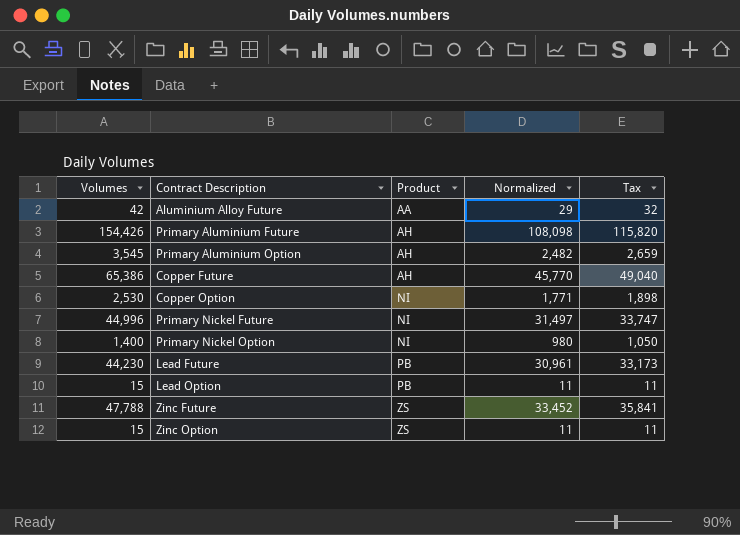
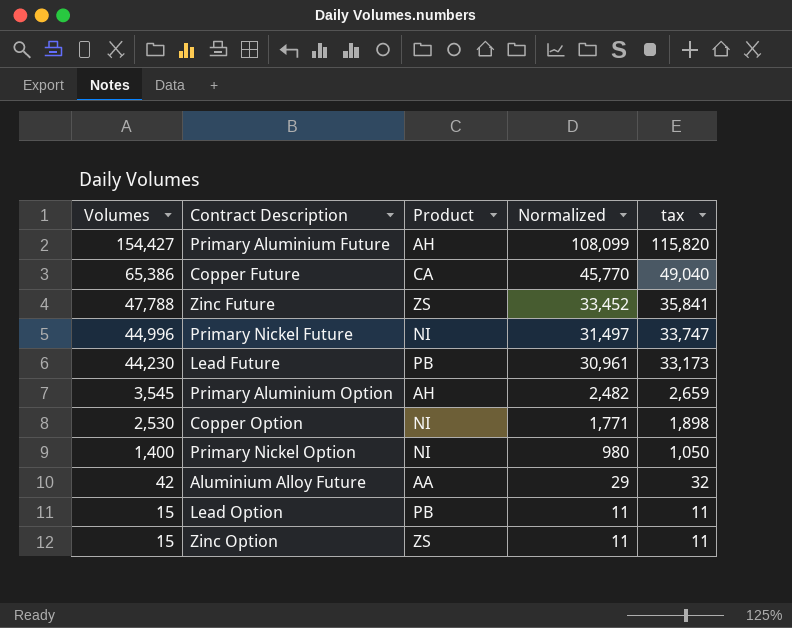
row order: Product ascending -> Volumes descending
column name: Tax -> tax
Primary Aluminium Future | Volumes: 154,426 -> 154,427
Primary Aluminium Future | Normalized: 108,098 -> 108,099
Copper Future | Product: AH -> CA

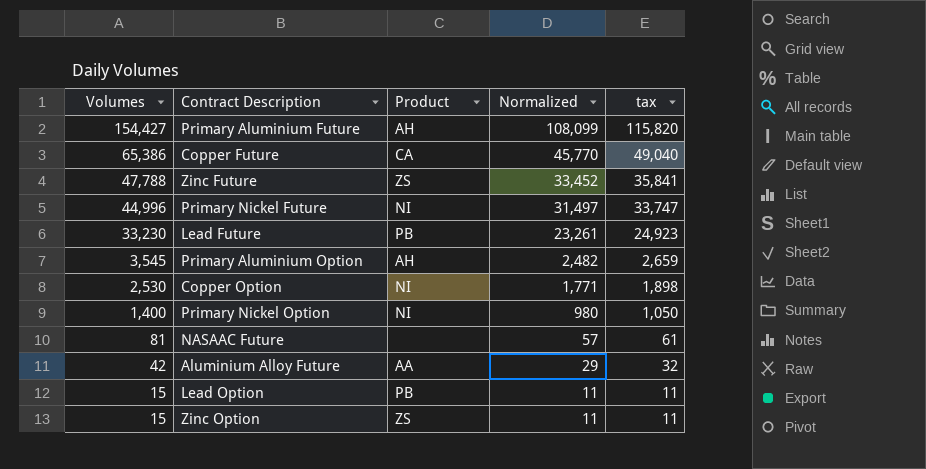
Lead Future | Volumes: 44,230 -> 33,230
Lead Future | Normalized: 30,961 -> 23,261
Lead Future | tax: 33,173 -> 24,923
row NASAAC Future: none -> 81 | none | 57 | 61

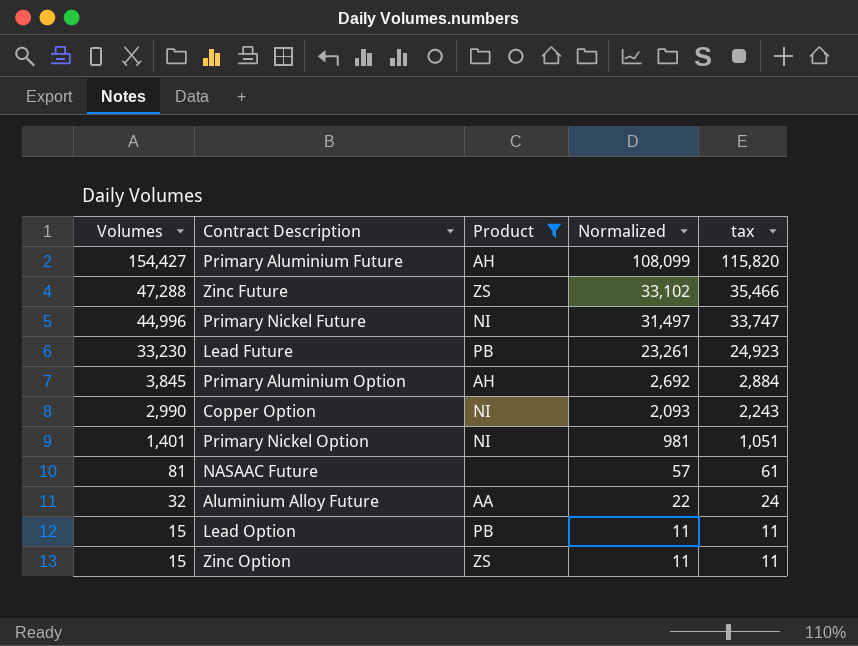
filter: none -> Product != CA
Zinc Future | Volumes: 47,788 -> 47,288
Zinc Future | Normalized: 33,452 -> 33,102
Zinc Future | tax: 35,841 -> 35,466
Primary Aluminium Option | Volumes: 3,545 -> 3,845
Primary Aluminium Option | Normalized: 2,482 -> 2,692
Primary Aluminium Option | tax: 2,659 -> 2,884
Copper Option | Volumes: 2,530 -> 2,990
Copper Option | Normalized: 1,771 -> 2,093
Copper Option | tax: 1,898 -> 2,243
Primary Nickel Option | Volumes: 1,400 -> 1,401
Primary Nickel Option | Normalized: 980 -> 981
Primary Nickel Option | tax: 1,050 -> 1,051
Aluminium Alloy Future | Volumes: 42 -> 32
Aluminium Alloy Future | Normalized: 29 -> 22
Aluminium Alloy Future | tax: 32 -> 24

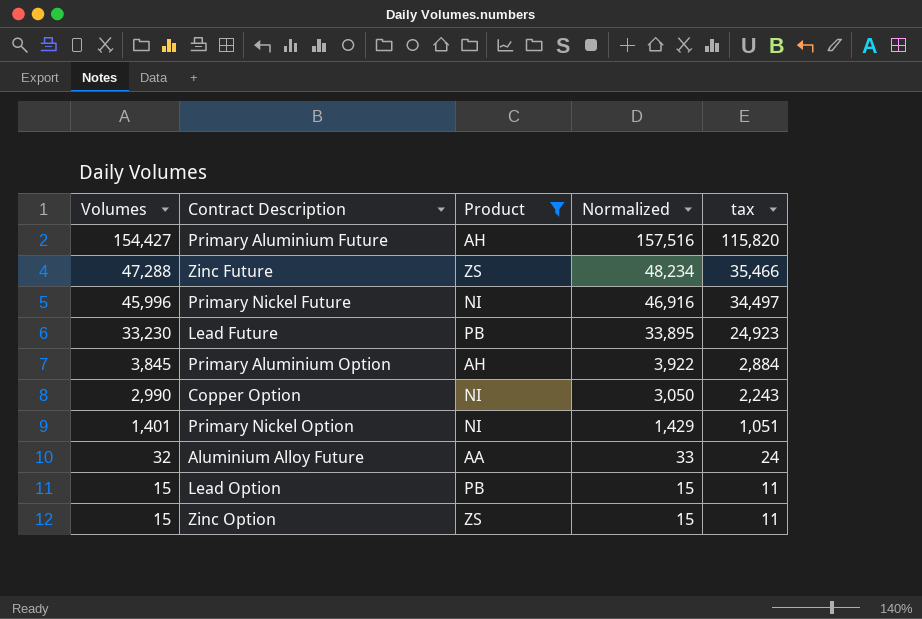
column Normalized | formula: [Volumes] * 0.7 -> [Volumes] * 1.02
row NASAAC Future: 81 | none | 57 | 61 -> none
Primary Nickel Future | Volumes: 44,996 -> 45,996
Primary Nickel Future | tax: 33,747 -> 34,497

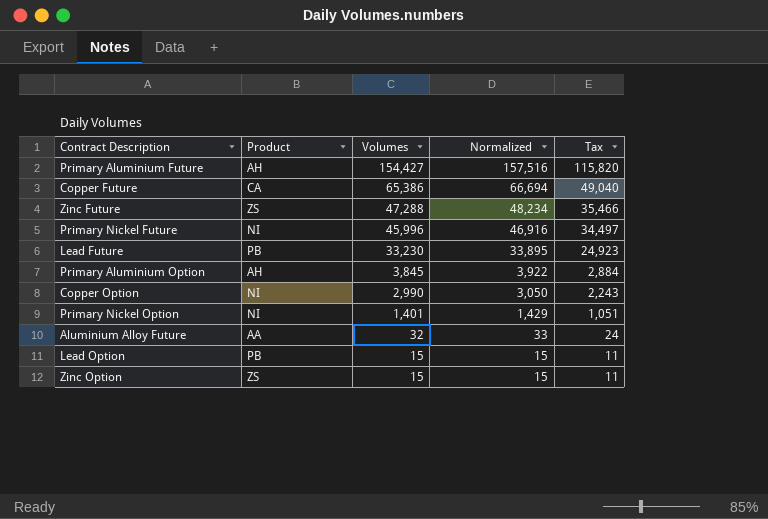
filter: Product != CA -> none
column Volumes | position: 1 -> 3
column name: tax -> Tax

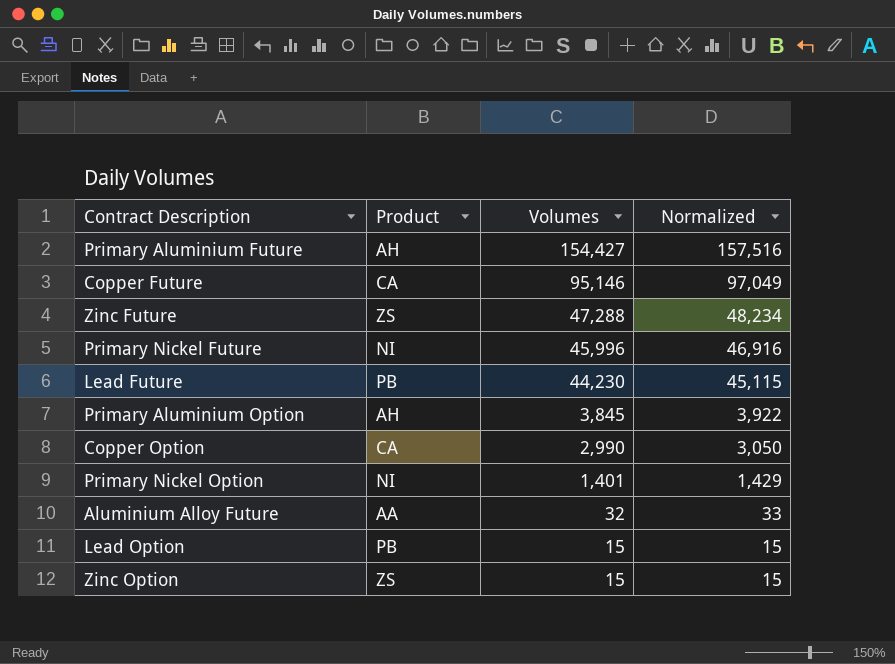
column Tax | formula: [Volumes] * 0.75 -> none
Copper Future | Volumes: 65,386 -> 95,146
Copper Future | Normalized: 66,694 -> 97,049
Lead Future | Volumes: 33,230 -> 44,230
Lead Future | Normalized: 33,895 -> 45,115
Copper Option | Product: NI -> CA

